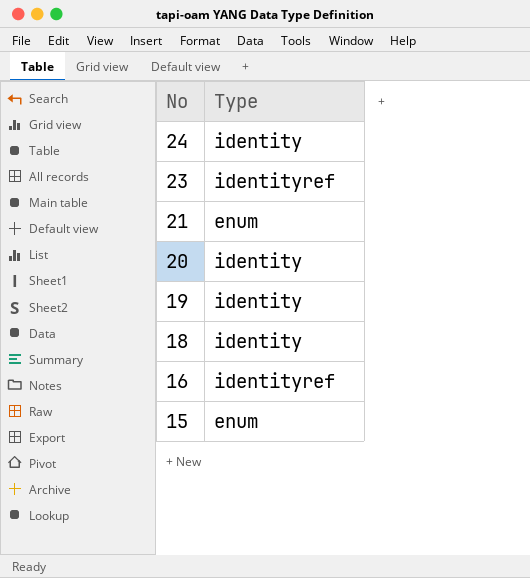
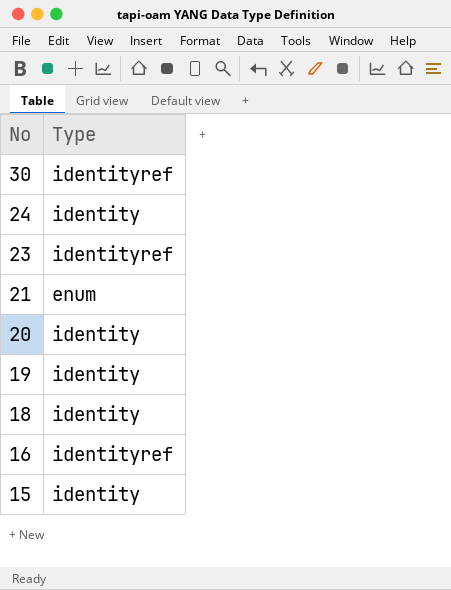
row 30: none -> identityref
15 | Type: enum -> identity

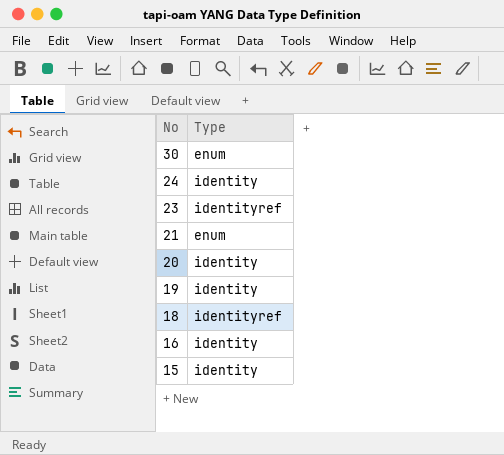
30 | Type: identityref -> enum
18 | Type: identity -> identityref
16 | Type: identityref -> identity

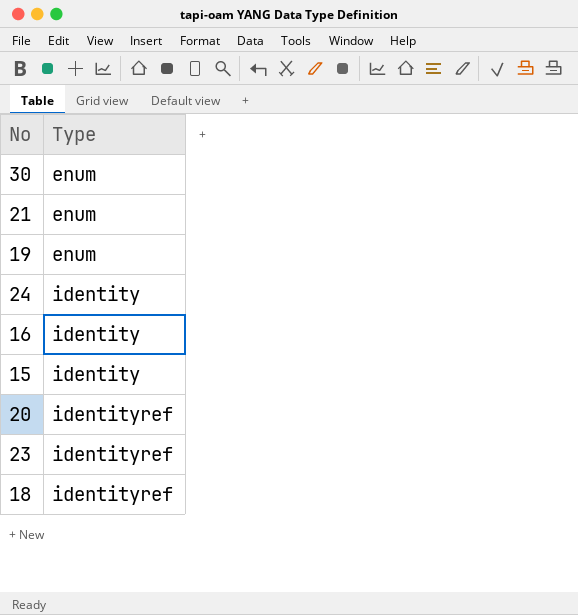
row order: No descending -> Type ascending
19 | Type: identity -> enum
20 | Type: identity -> identityref

